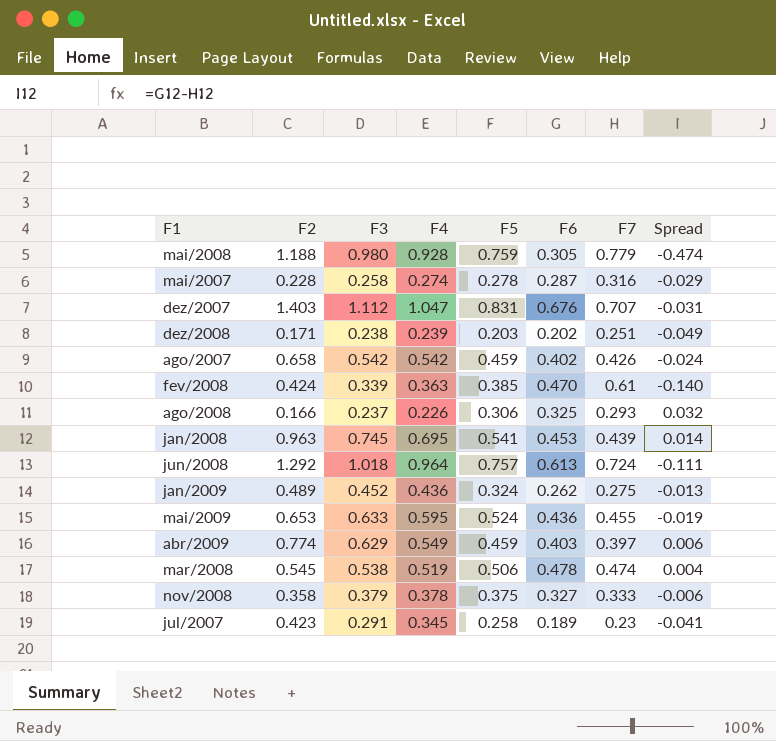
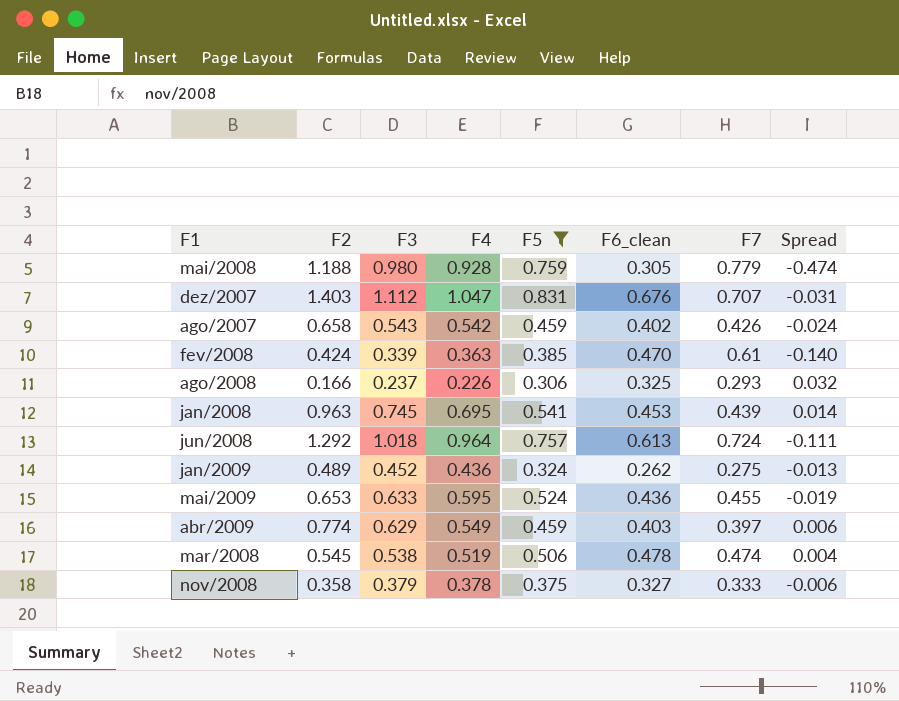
filter: none -> F5 >= 0.306
column name: F6 -> F6_clean
ago/2007 | F3: 0.542 -> 0.543

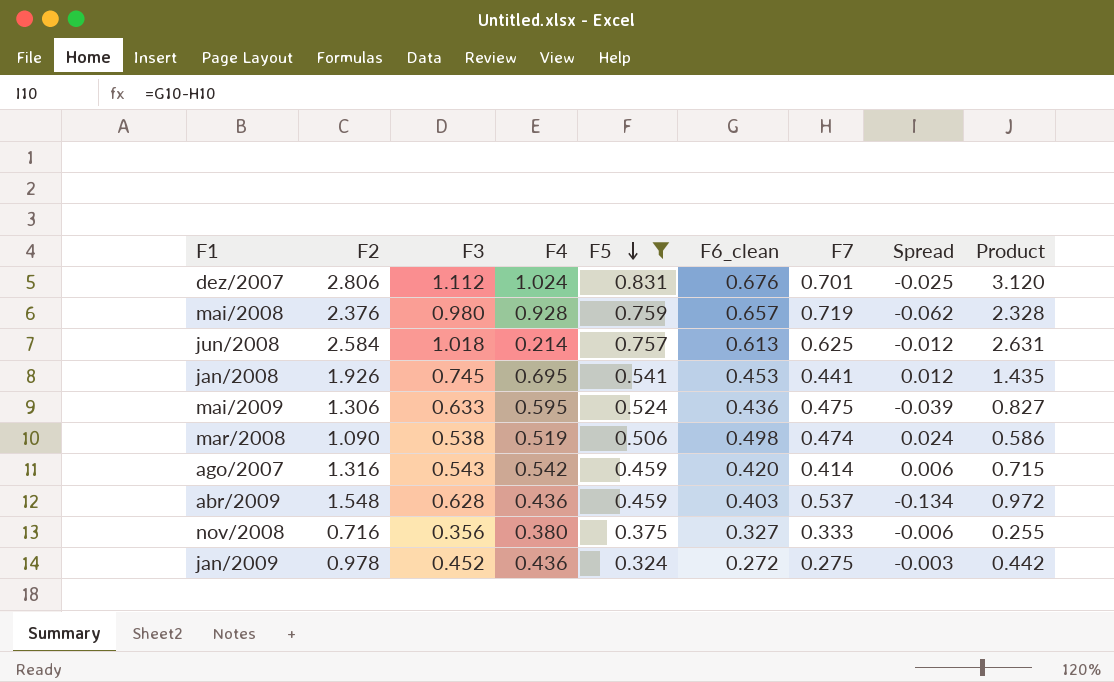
row order: none -> F5 descending
column Product | formula: none -> [F2] * [F3]
row fev/2008: 0.424 | 0.339 | 0.363 | 0.385 | 0.470 | 0.61 | -0.140 -> none
row ago/2008: 0.166 | 0.237 | 0.226 | 0.306 | 0.325 | 0.293 | 0.032 -> none
dez/2007 | F2: 1.403 -> 2.806
dez/2007 | F4: 1.047 -> 1.024
dez/2007 | F7: 0.707 -> 0.701
dez/2007 | Spread: -0.031 -> -0.025
mai/2008 | F2: 1.188 -> 2.376
mai/2008 | F6_clean: 0.305 -> 0.657
mai/2008 | F7: 0.779 -> 0.719
mai/2008 | Spread: -0.474 -> -0.062
jun/2008 | F2: 1.292 -> 2.584
jun/2008 | F4: 0.964 -> 0.214
jun/2008 | F7: 0.724 -> 0.625
jun/2008 | Spread: -0.111 -> -0.012
jan/2008 | F2: 0.963 -> 1.926
jan/2008 | F7: 0.439 -> 0.441
jan/2008 | Spread: 0.014 -> 0.012
mai/2009 | F2: 0.653 -> 1.306
mai/2009 | F7: 0.455 -> 0.475
mai/2009 | Spread: -0.019 -> -0.039
mar/2008 | F2: 0.545 -> 1.090
mar/2008 | F6_clean: 0.478 -> 0.498
mar/2008 | Spread: 0.004 -> 0.024
ago/2007 | F2: 0.658 -> 1.316
ago/2007 | F6_clean: 0.402 -> 0.420
ago/2007 | F7: 0.426 -> 0.414
ago/2007 | Spread: -0.024 -> 0.006
abr/2009 | F2: 0.774 -> 1.548
abr/2009 | F3: 0.629 -> 0.628
abr/2009 | F4: 0.549 -> 0.436
abr/2009 | F7: 0.397 -> 0.537
abr/2009 | Spread: 0.006 -> -0.134
nov/2008 | F2: 0.358 -> 0.716
nov/2008 | F3: 0.379 -> 0.356
nov/2008 | F4: 0.378 -> 0.380
jan/2009 | F2: 0.489 -> 0.978
jan/2009 | F6_clean: 0.262 -> 0.272
jan/2009 | Spread: -0.013 -> -0.003

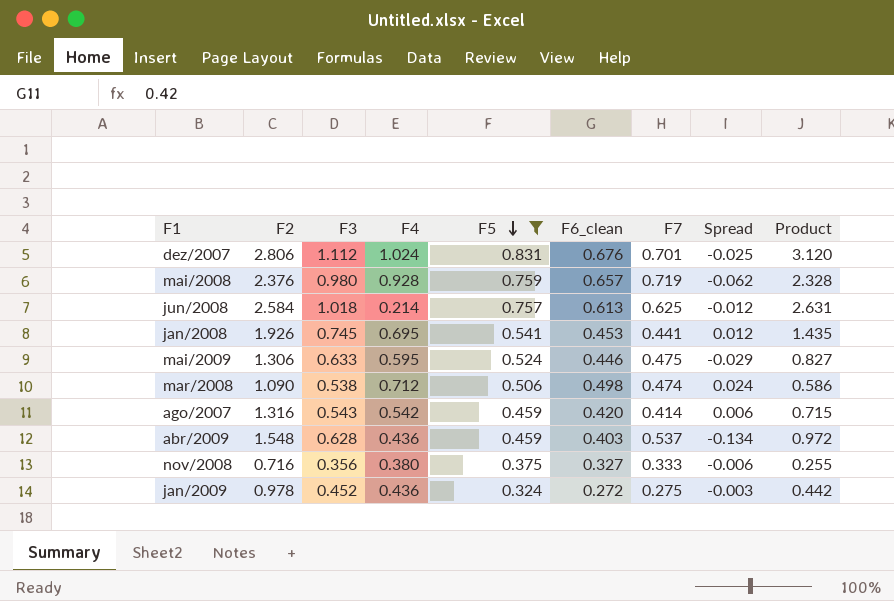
mai/2009 | F6_clean: 0.436 -> 0.446
mai/2009 | Spread: -0.039 -> -0.029
mar/2008 | F4: 0.519 -> 0.712

